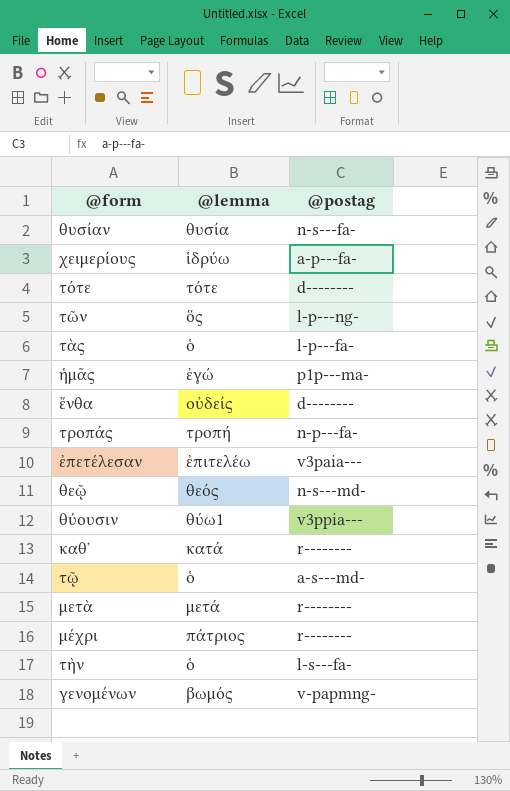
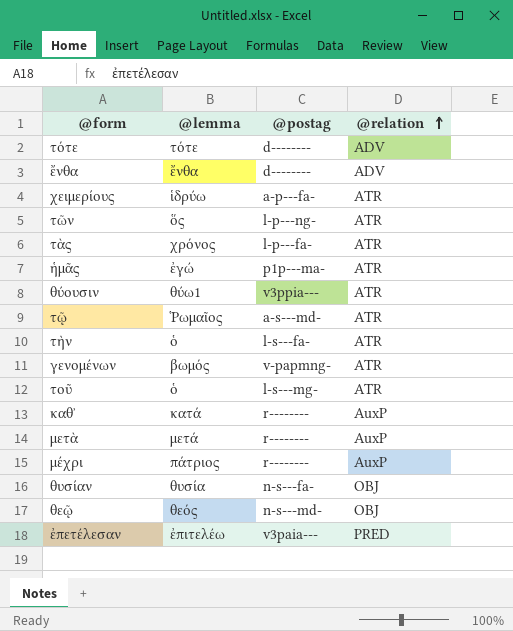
row order: none -> @relation ascending
column @relation | position: none -> 4
row τροπάς: τροπή | n-p---fa- -> none
ἔνθα | @lemma: οὐδείς -> ἔνθα
τὰς | @lemma: ὁ -> χρόνος
τῷ | @lemma: ὁ -> Ῥωμαῖος
row τοῦ: none -> ὁ | l-s---mg- | ATR

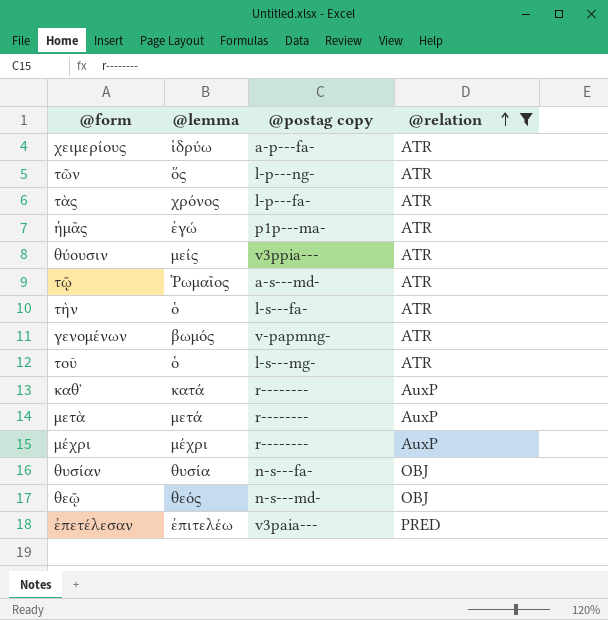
filter: none -> @relation != ADV
column name: @postag -> @postag copy
θύουσιν | @lemma: θύω1 -> μείς
μέχρι | @lemma: πάτριος -> μέχρι

